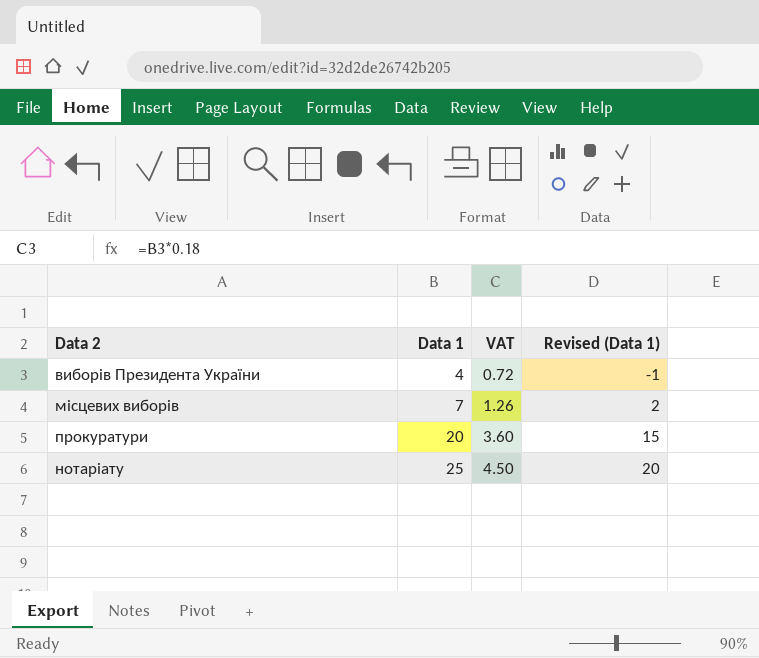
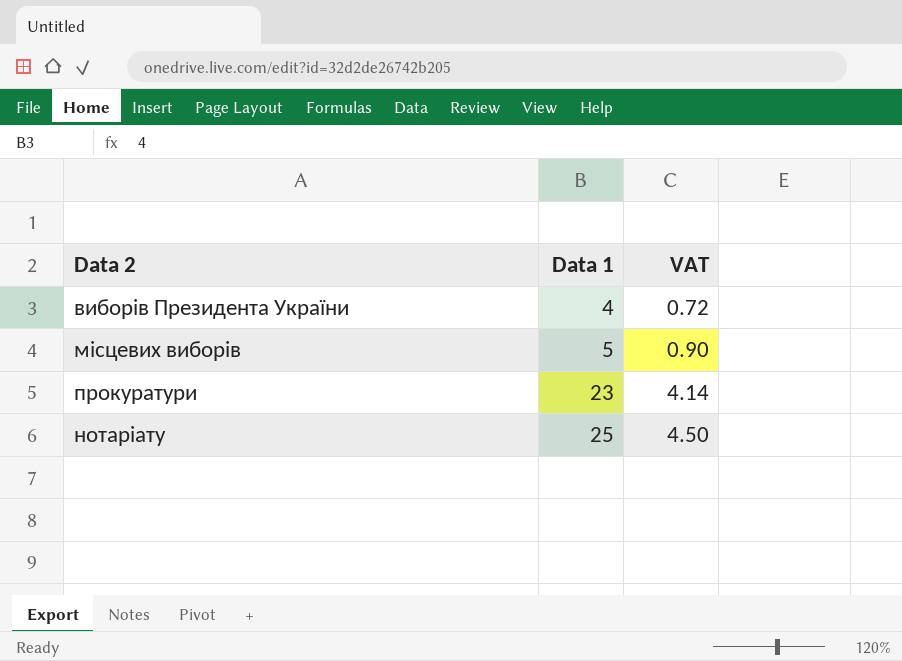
column Revised (Data 1) | formula: [Data 1] - 5 -> none
місцевих виборів | Data 1: 7 -> 5
місцевих виборів | VAT: 1.26 -> 0.90
прокуратури | Data 1: 20 -> 23
прокуратури | VAT: 3.60 -> 4.14

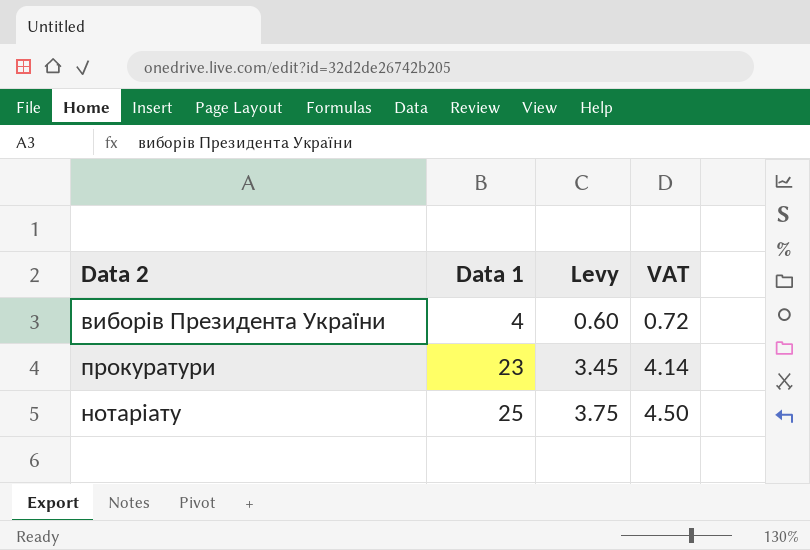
column Levy | formula: none -> [Data 1] * 0.15
row місцевих виборів: 5 | 0.90 -> none

